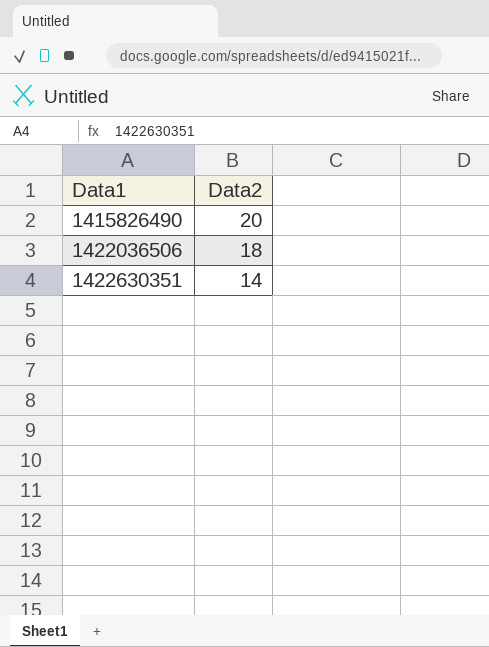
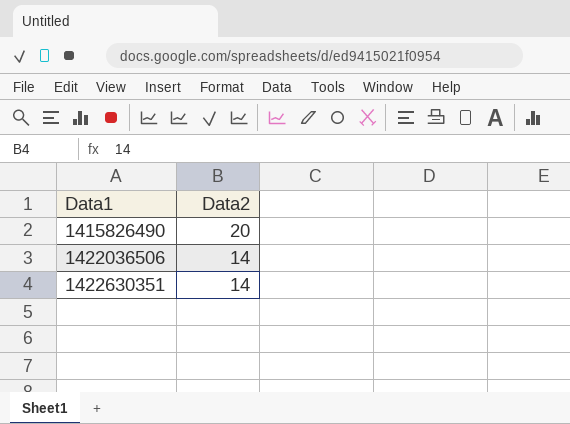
1422036506 | Data2: 18 -> 14

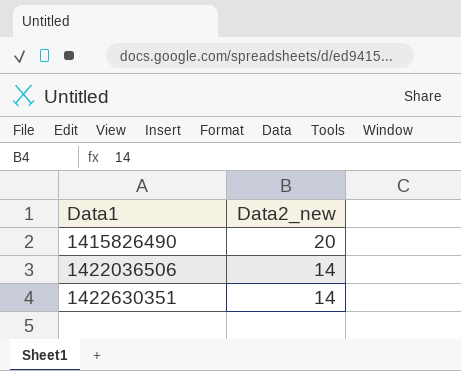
column name: Data2 -> Data2_new

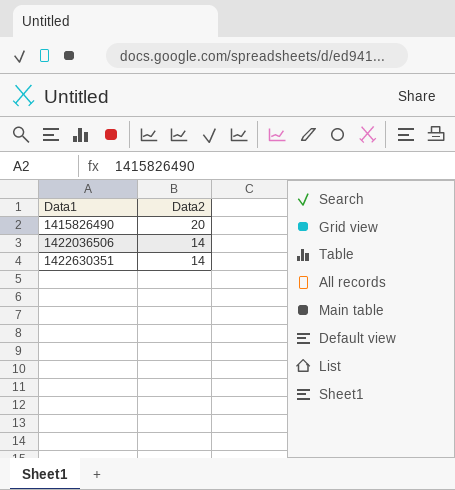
column name: Data2_new -> Data2

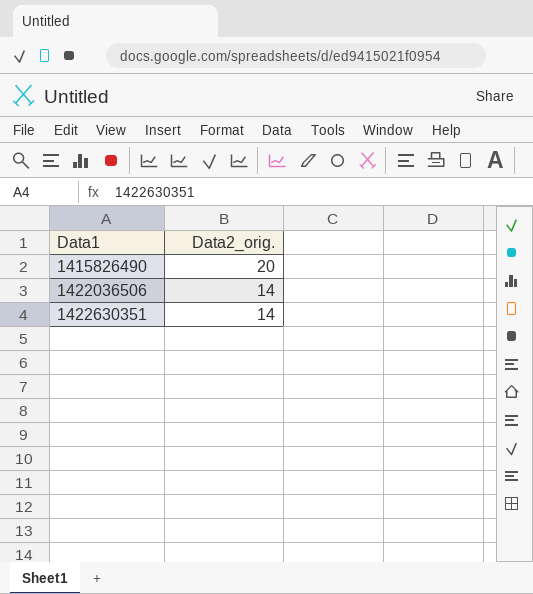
column name: Data2 -> Data2_orig.

